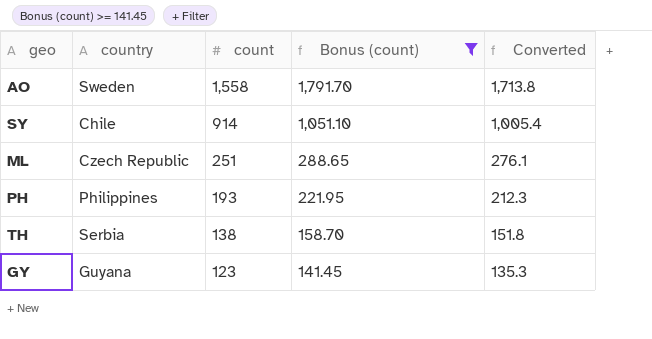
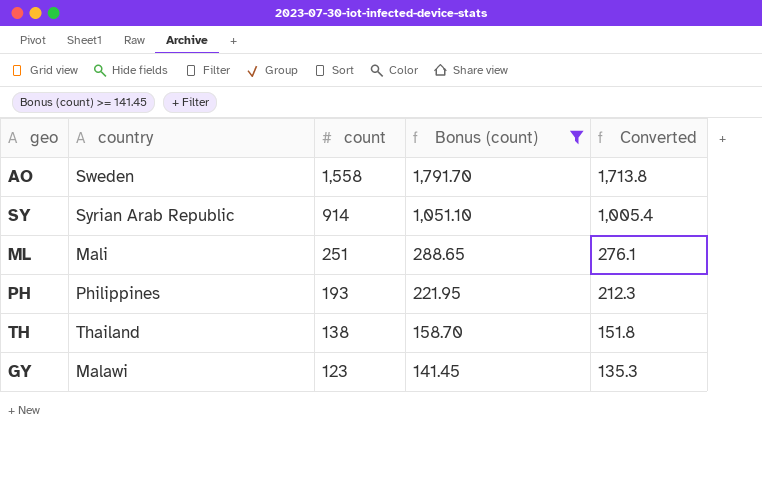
SY | country: Chile -> Syrian Arab Republic
ML | country: Czech Republic -> Mali
TH | country: Serbia -> Thailand
GY | country: Guyana -> Malawi

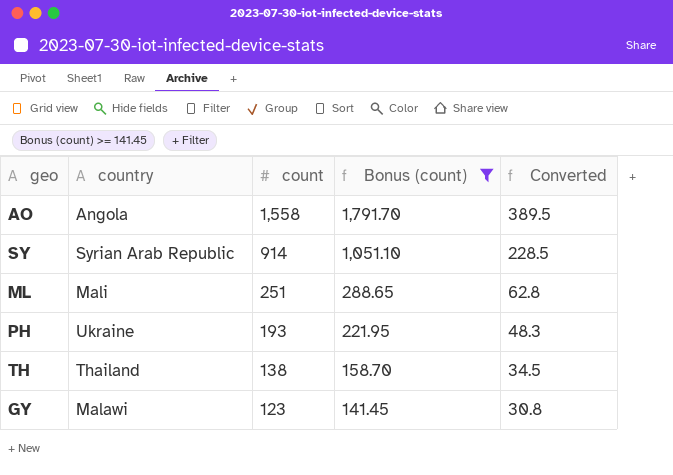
column Converted | formula: [count] * 1.1 -> [count] * 0.25
AO | country: Sweden -> Angola
PH | country: Philippines -> Ukraine

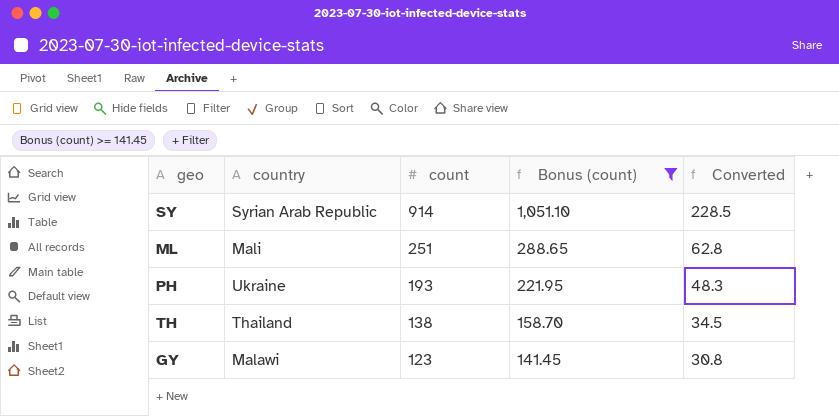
row AO: Angola | 1,558 | 1,791.70 | 389.5 -> none

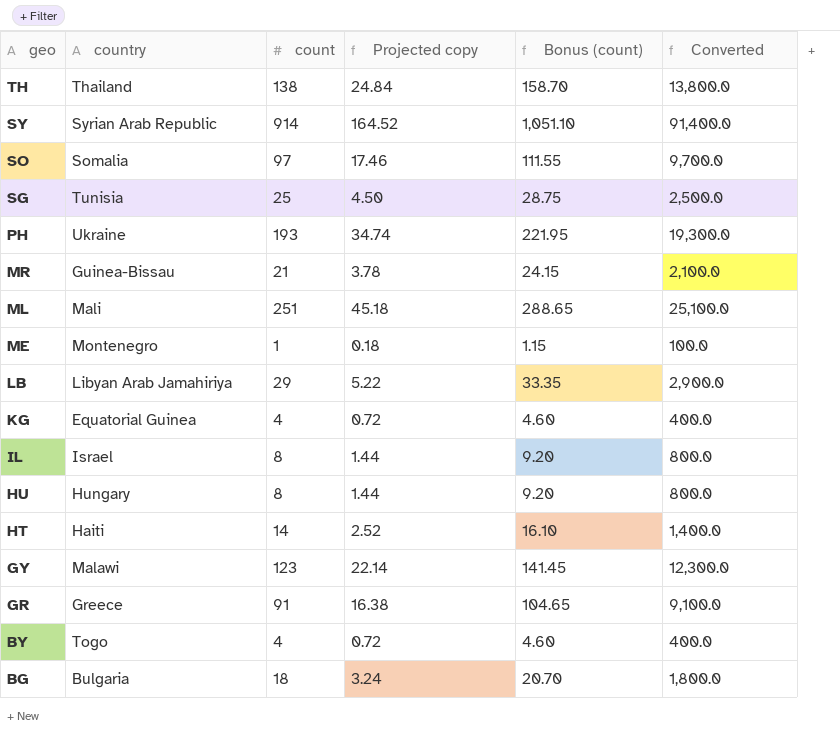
filter: Bonus (count) >= 141.45 -> none
row order: count descending -> geo descending
column Projected copy | formula: none -> [count] * 0.18
column Converted | formula: [count] * 0.25 -> [count] * 100

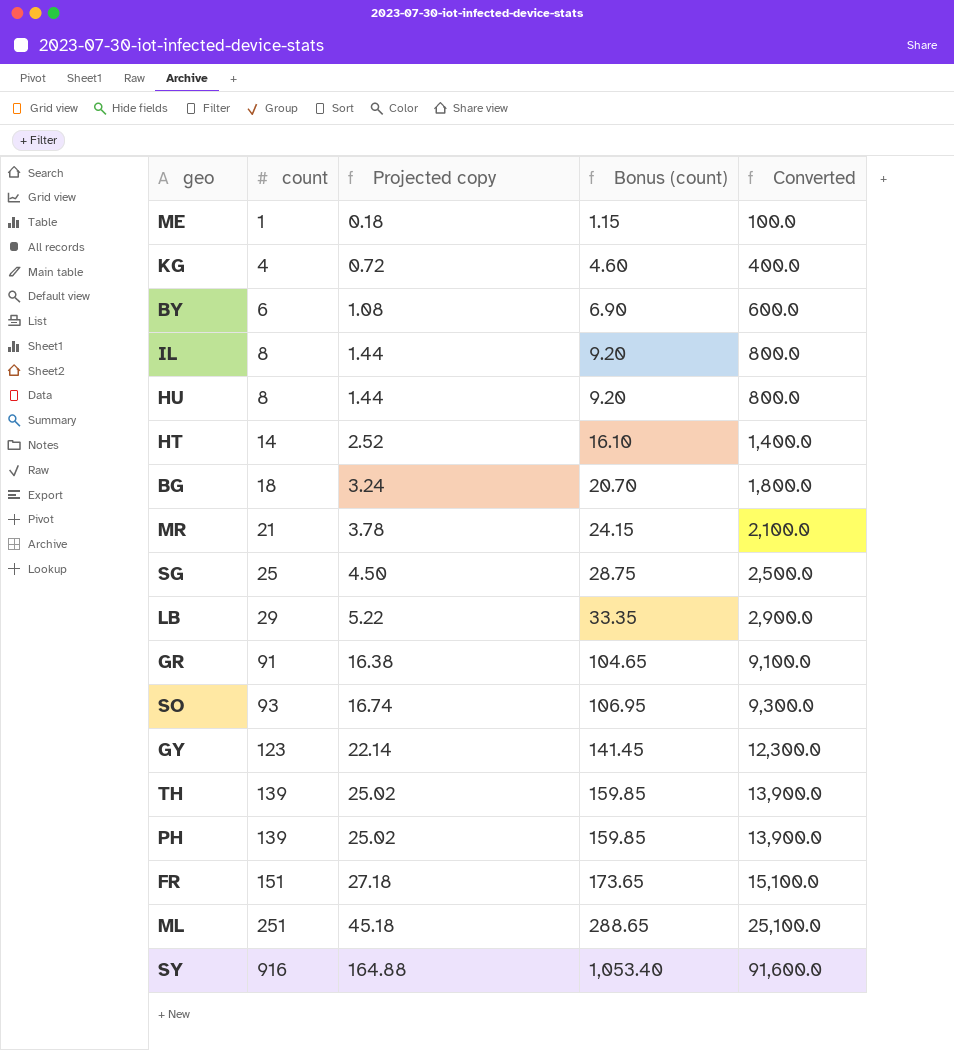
row order: geo descending -> count ascending
column country | position: 2 -> none
BY | count: 4 -> 6
BY | Projected copy: 0.72 -> 1.08
BY | Bonus (count): 4.60 -> 6.90
BY | Converted: 400.0 -> 600.0
SO | count: 97 -> 93
SO | Projected copy: 17.46 -> 16.74
SO | Bonus (count): 111.55 -> 106.95
SO | Converted: 9,700.0 -> 9,300.0
TH | count: 138 -> 139
TH | Projected copy: 24.84 -> 25.02
TH | Bonus (count): 158.70 -> 159.85
TH | Converted: 13,800.0 -> 13,900.0
PH | count: 193 -> 139
PH | Projected copy: 34.74 -> 25.02
PH | Bonus (count): 221.95 -> 159.85
PH | Converted: 19,300.0 -> 13,900.0
row FR: none -> 151 | 27.18 | 173.65 | 15,100.0
SY | count: 914 -> 916
SY | Projected copy: 164.52 -> 164.88
SY | Bonus (count): 1,051.10 -> 1,053.40
SY | Converted: 91,400.0 -> 91,600.0

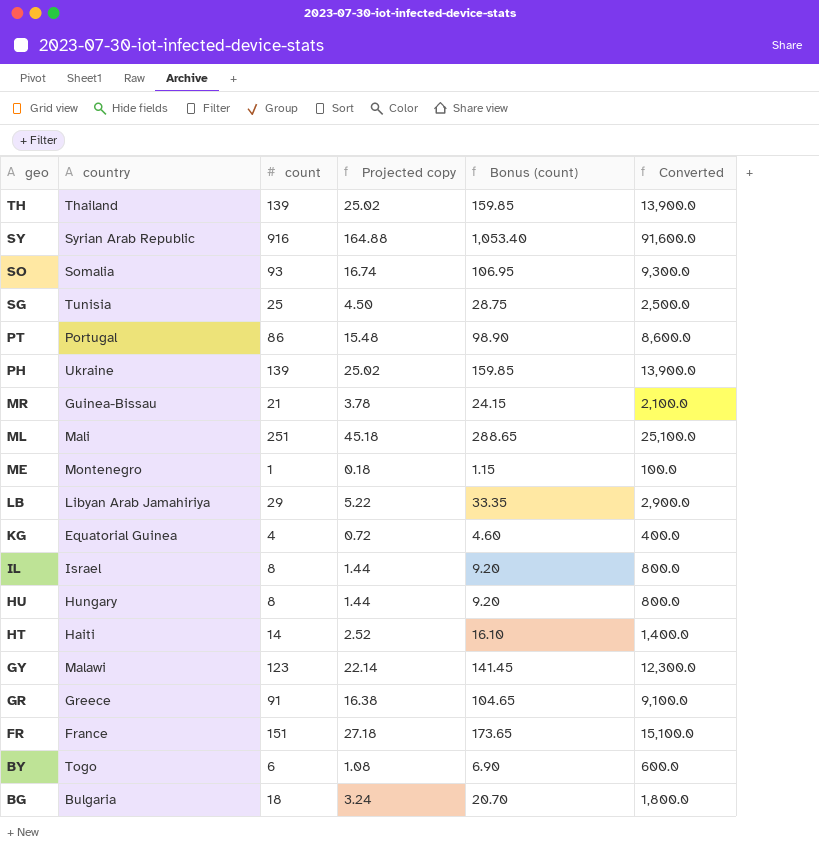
row order: count ascending -> geo descending
column country | position: none -> 2
row PT: none -> Portugal | 86 | 15.48 | 98.90 | 8,600.0

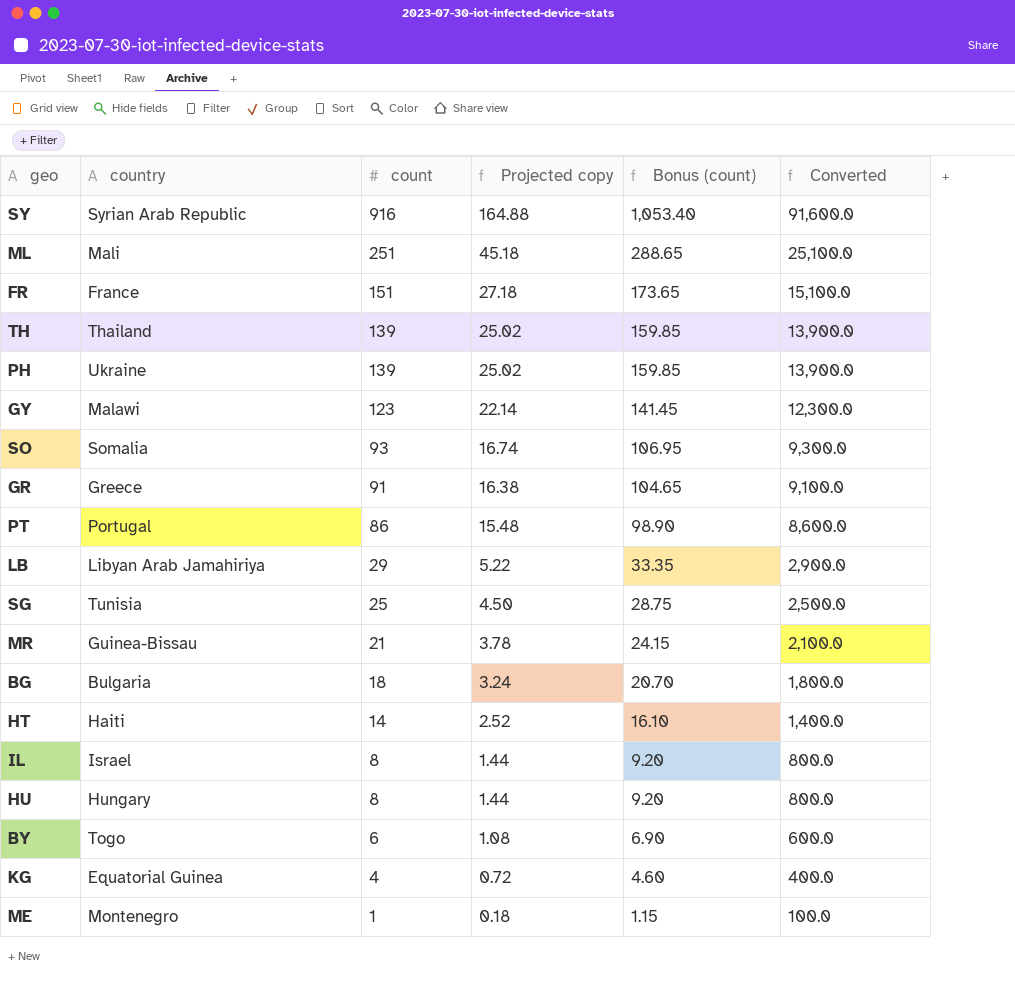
row order: geo descending -> count descending

